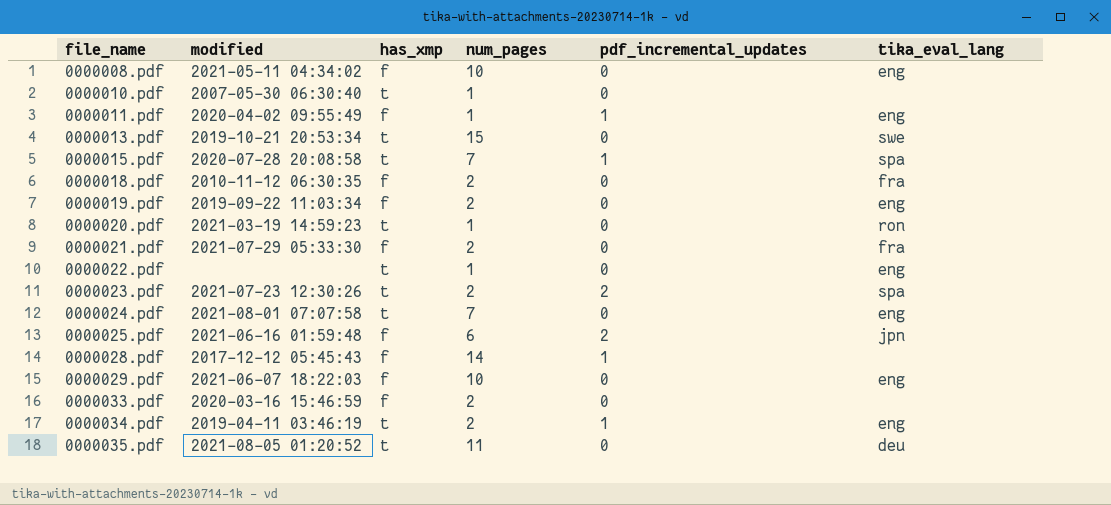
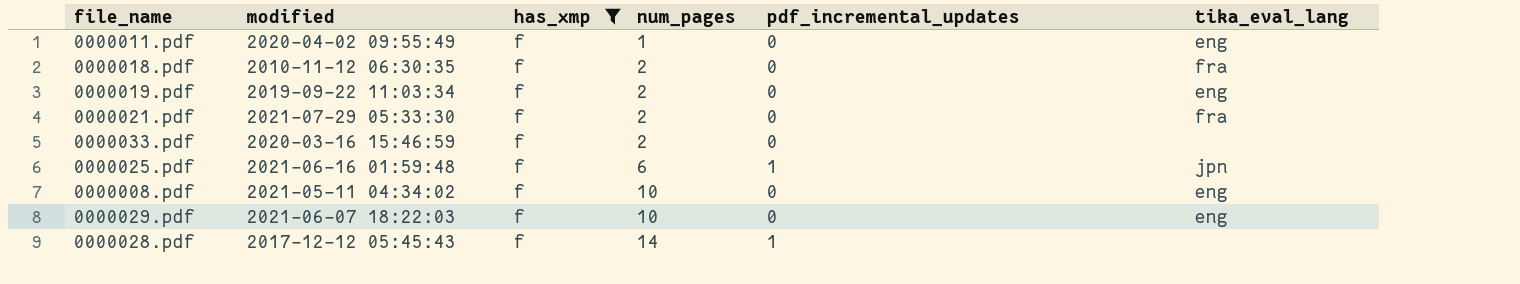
filter: none -> has_xmp = f
row order: file_name ascending -> num_pages ascending
0000011.pdf | pdf_incremental_updates: 1 -> 0
0000025.pdf | pdf_incremental_updates: 2 -> 1

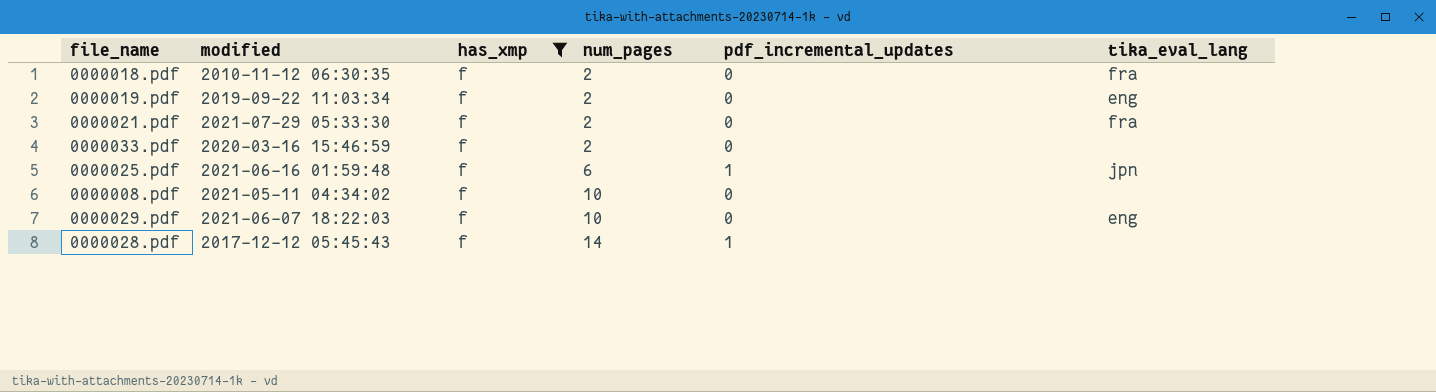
row 0000011.pdf: 2020-04-02 09:55:49 | f | 1 | 0 | eng -> none
0000008.pdf | tika_eval_lang: eng -> none

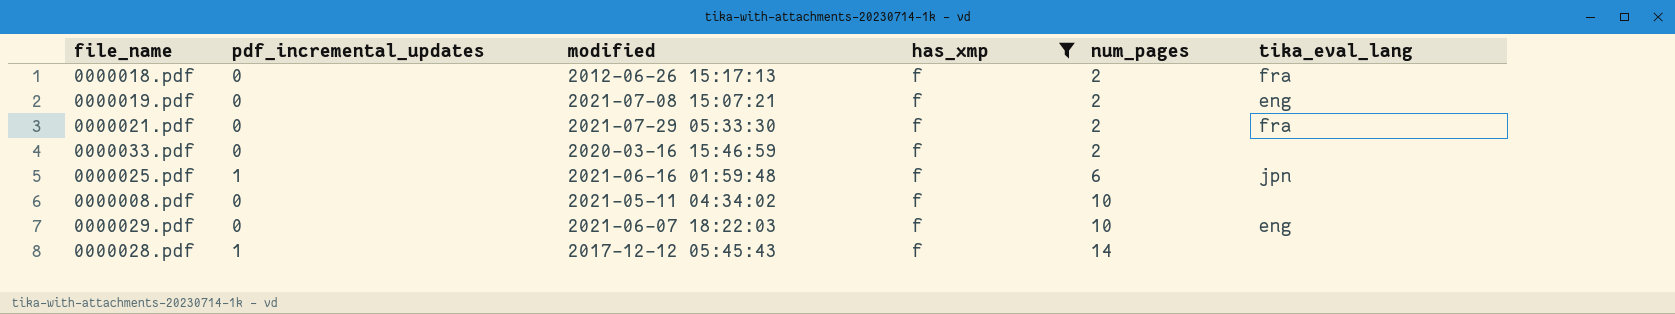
column pdf_incremental_updates | position: 5 -> 2
0000018.pdf | modified: 2010-11-12 06:30:35 -> 2012-06-26 15:17:13
0000019.pdf | modified: 2019-09-22 11:03:34 -> 2021-07-08 15:07:21

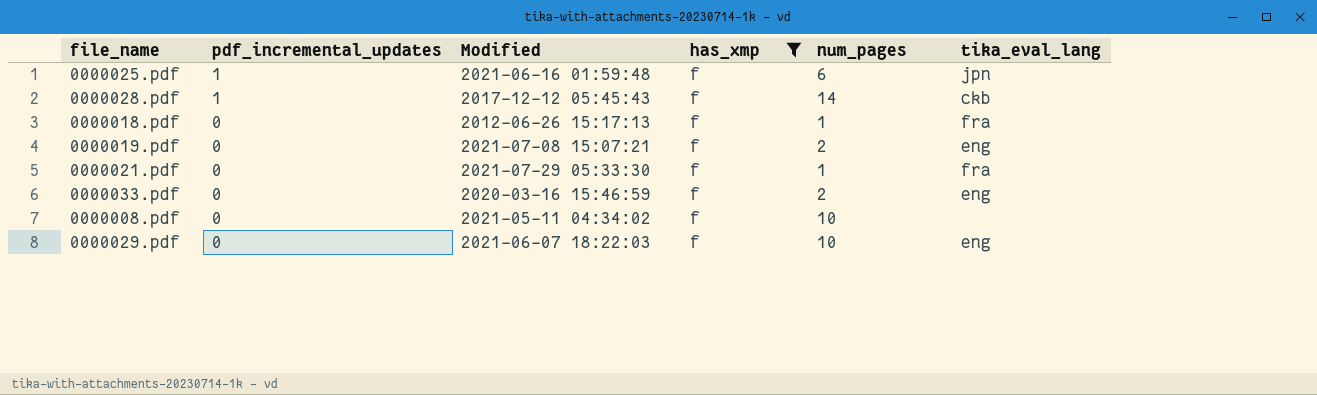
row order: num_pages ascending -> pdf_incremental_updates descending
column name: modified -> Modified
0000028.pdf | tika_eval_lang: none -> ckb
0000018.pdf | num_pages: 2 -> 1
0000021.pdf | num_pages: 2 -> 1
0000033.pdf | tika_eval_lang: none -> eng

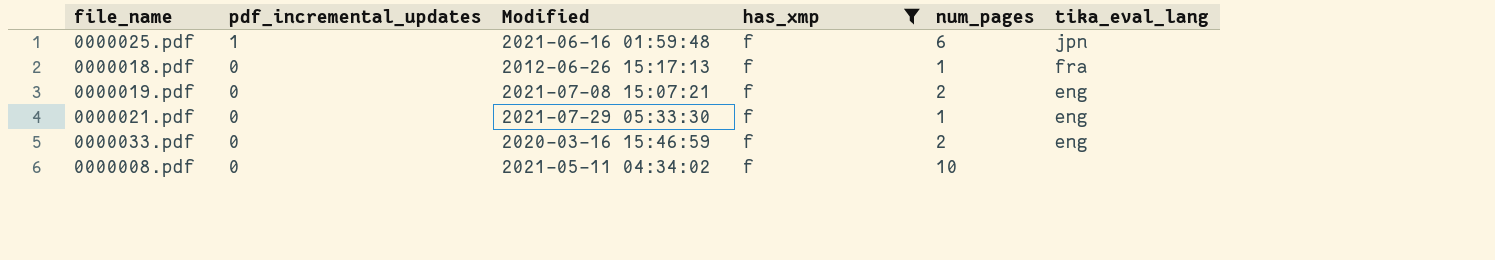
row 0000028.pdf: 1 | 2017-12-12 05:45:43 | f | 14 | ckb -> none
row 0000029.pdf: 0 | 2021-06-07 18:22:03 | f | 10 | eng -> none
0000021.pdf | tika_eval_lang: fra -> eng

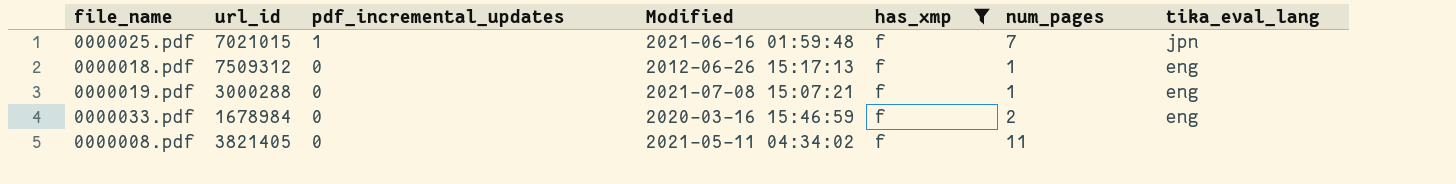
column url_id | position: none -> 2
row 0000021.pdf: 0 | 2021-07-29 05:33:30 | f | 1 | eng -> none
0000025.pdf | num_pages: 6 -> 7
0000018.pdf | tika_eval_lang: fra -> eng
0000019.pdf | num_pages: 2 -> 1
0000008.pdf | num_pages: 10 -> 11

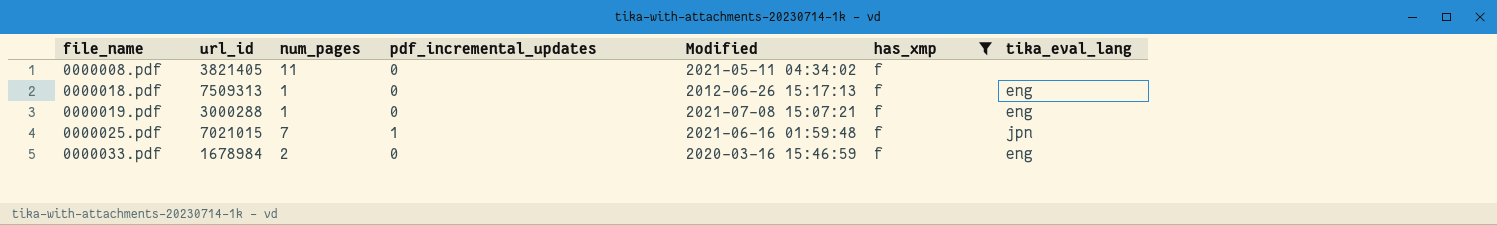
row order: pdf_incremental_updates descending -> file_name ascending
column num_pages | position: 6 -> 3
0000018.pdf | url_id: 7509312 -> 7509313

